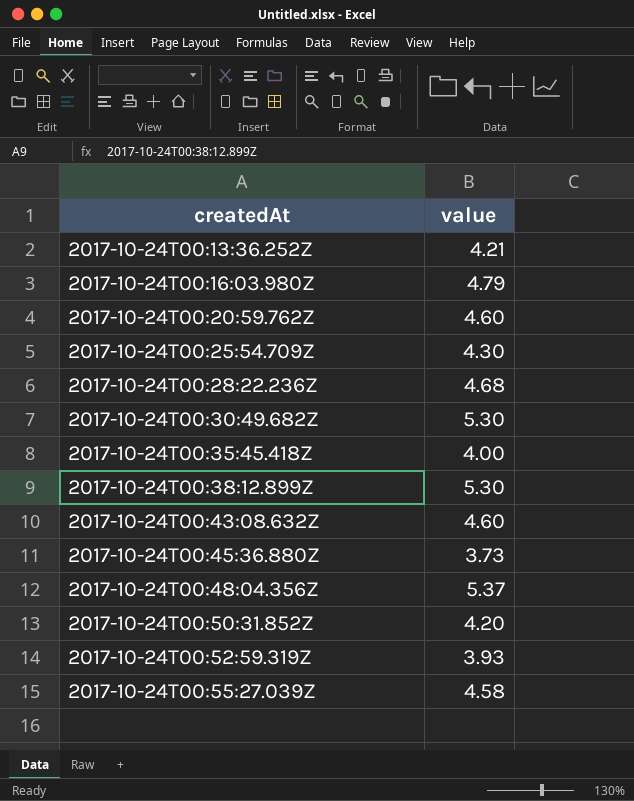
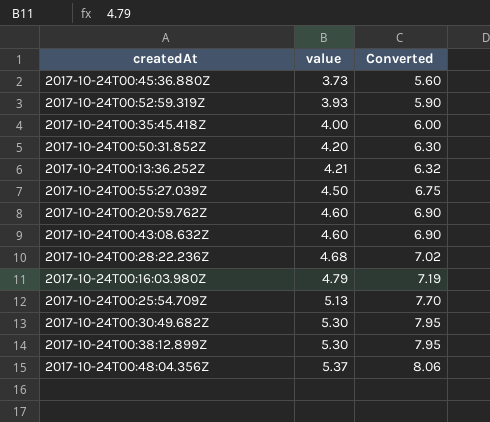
row order: createdAt ascending -> value ascending
column Converted | formula: none -> [value] * 1.5
2017-10-24T00:55:27.039Z | value: 4.58 -> 4.50
2017-10-24T00:25:54.709Z | value: 4.30 -> 5.13

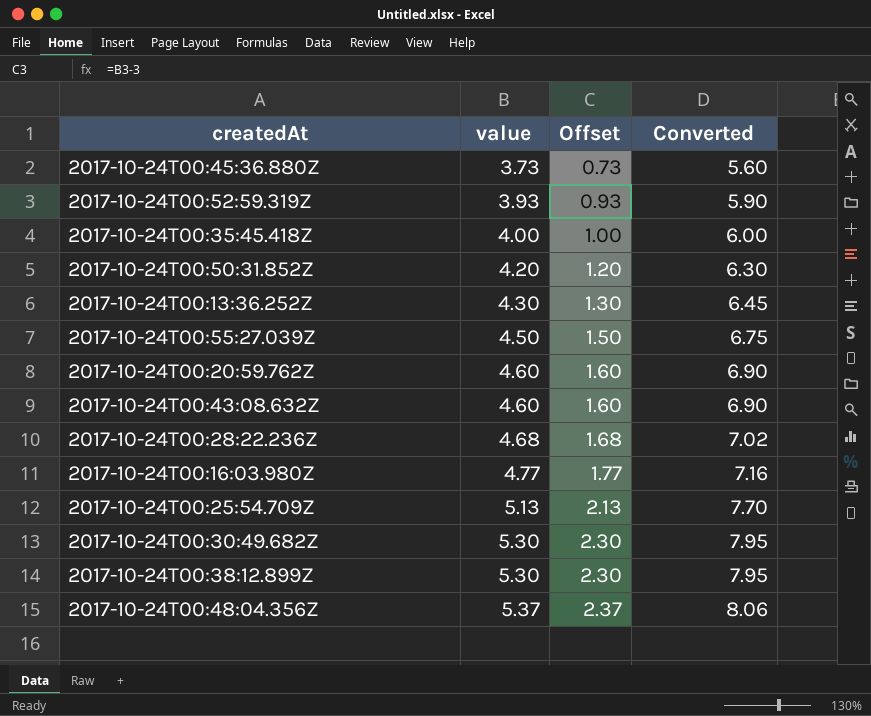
column Offset | formula: none -> [value] - 3
2017-10-24T00:13:36.252Z | value: 4.21 -> 4.30
2017-10-24T00:13:36.252Z | Converted: 6.32 -> 6.45
2017-10-24T00:16:03.980Z | value: 4.79 -> 4.77
2017-10-24T00:16:03.980Z | Converted: 7.19 -> 7.16

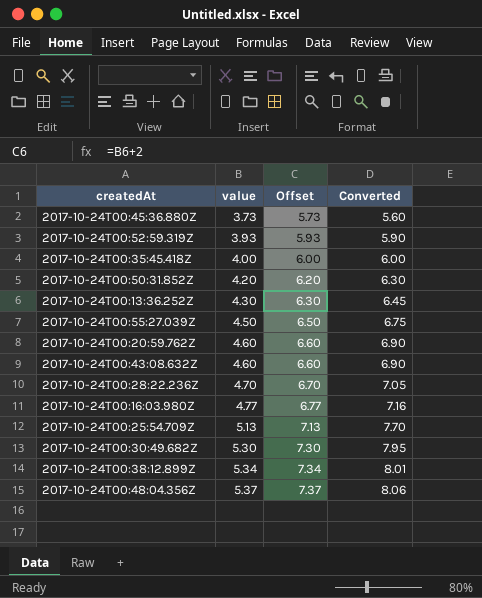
column Offset | formula: [value] - 3 -> [value] + 2
2017-10-24T00:28:22.236Z | value: 4.68 -> 4.70
2017-10-24T00:28:22.236Z | Converted: 7.02 -> 7.05
2017-10-24T00:38:12.899Z | value: 5.30 -> 5.34
2017-10-24T00:38:12.899Z | Converted: 7.95 -> 8.01

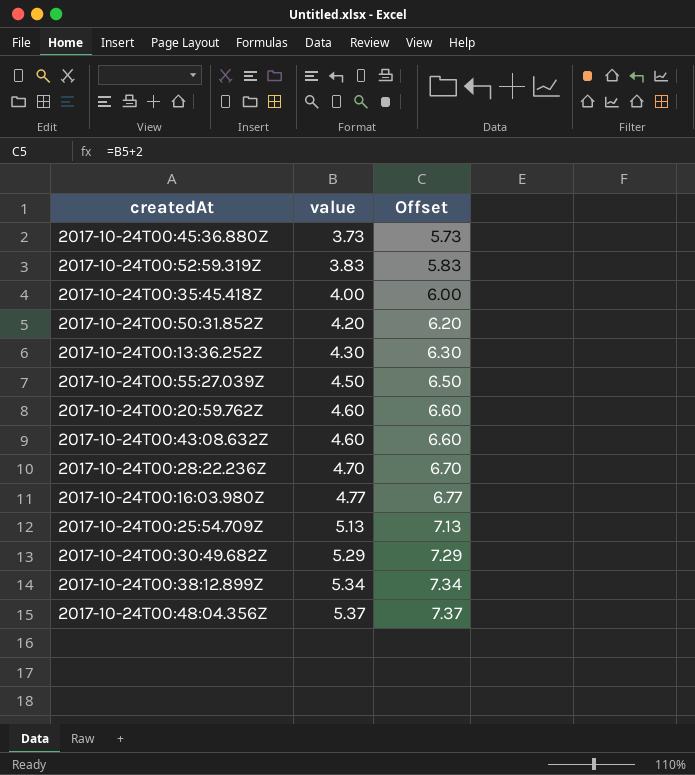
column Converted | formula: [value] * 1.5 -> none
2017-10-24T00:52:59.319Z | value: 3.93 -> 3.83
2017-10-24T00:52:59.319Z | Offset: 5.93 -> 5.83
2017-10-24T00:30:49.682Z | value: 5.30 -> 5.29
2017-10-24T00:30:49.682Z | Offset: 7.30 -> 7.29

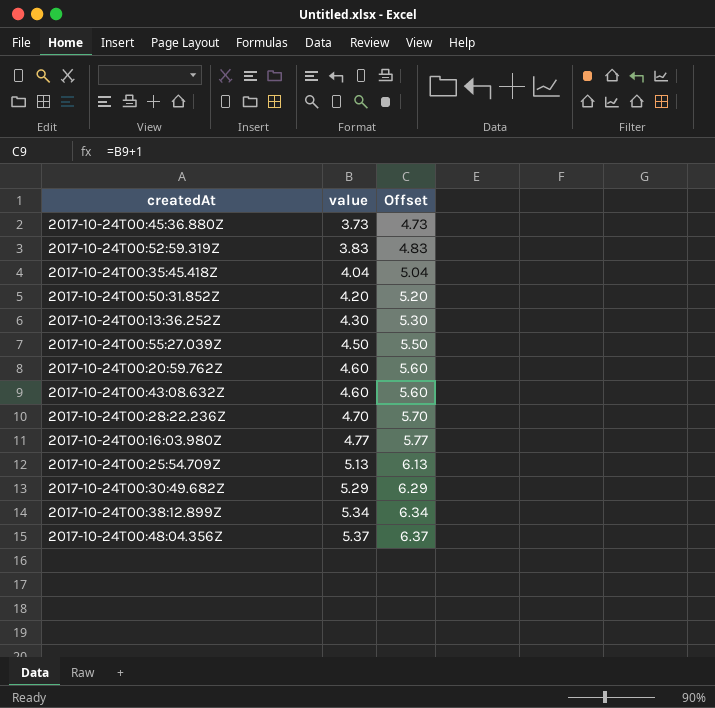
column Offset | formula: [value] + 2 -> [value] + 1
2017-10-24T00:35:45.418Z | value: 4.00 -> 4.04

